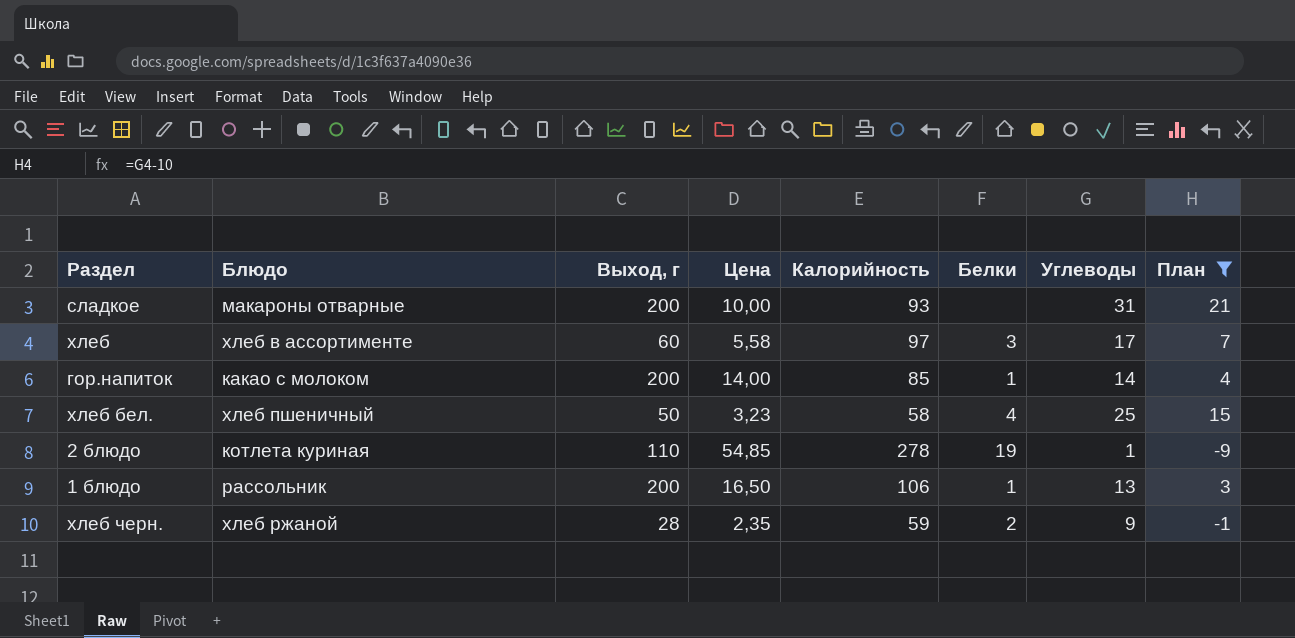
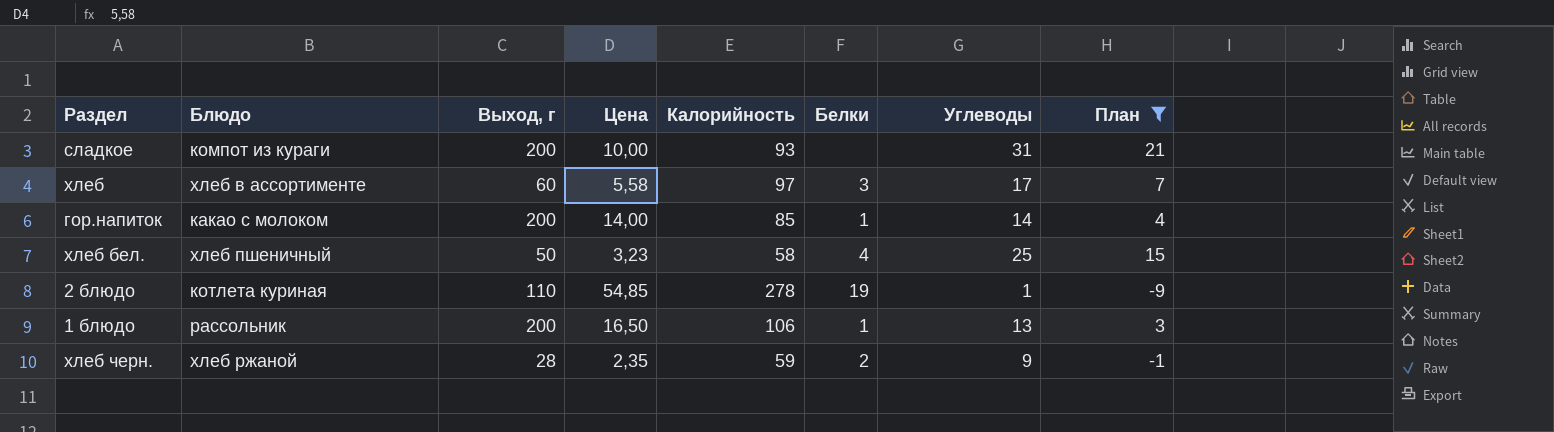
сладкое | Блюдо: макароны отварные -> компот из кураги

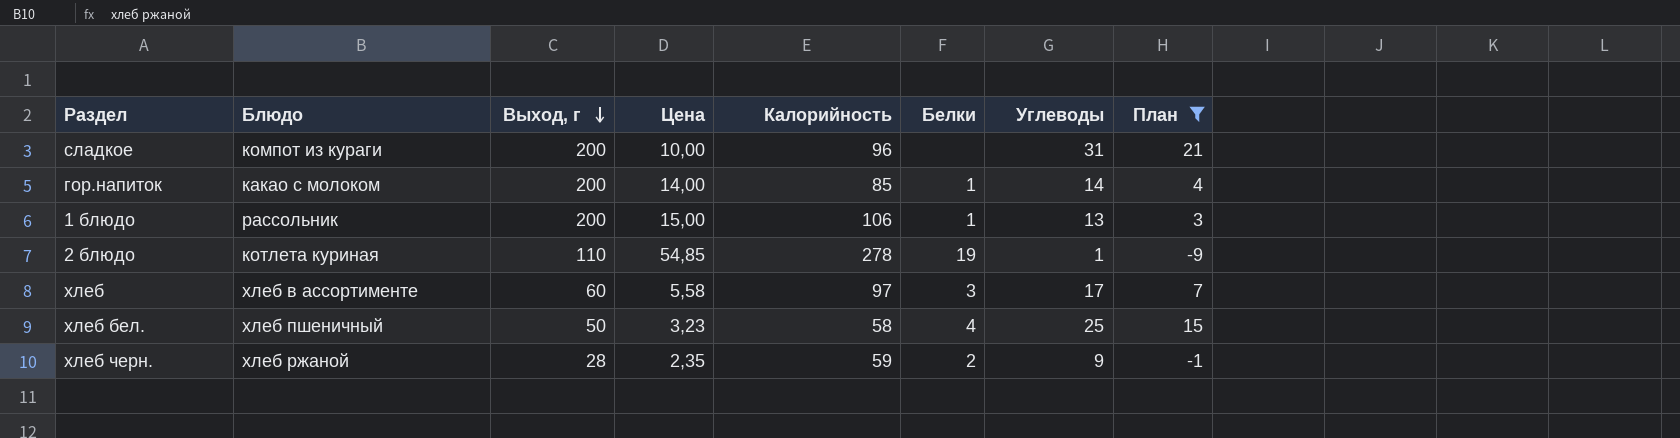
row order: none -> Выход, г descending
сладкое | Калорийность: 93 -> 96
1 блюдо | Цена: 16,50 -> 15,00

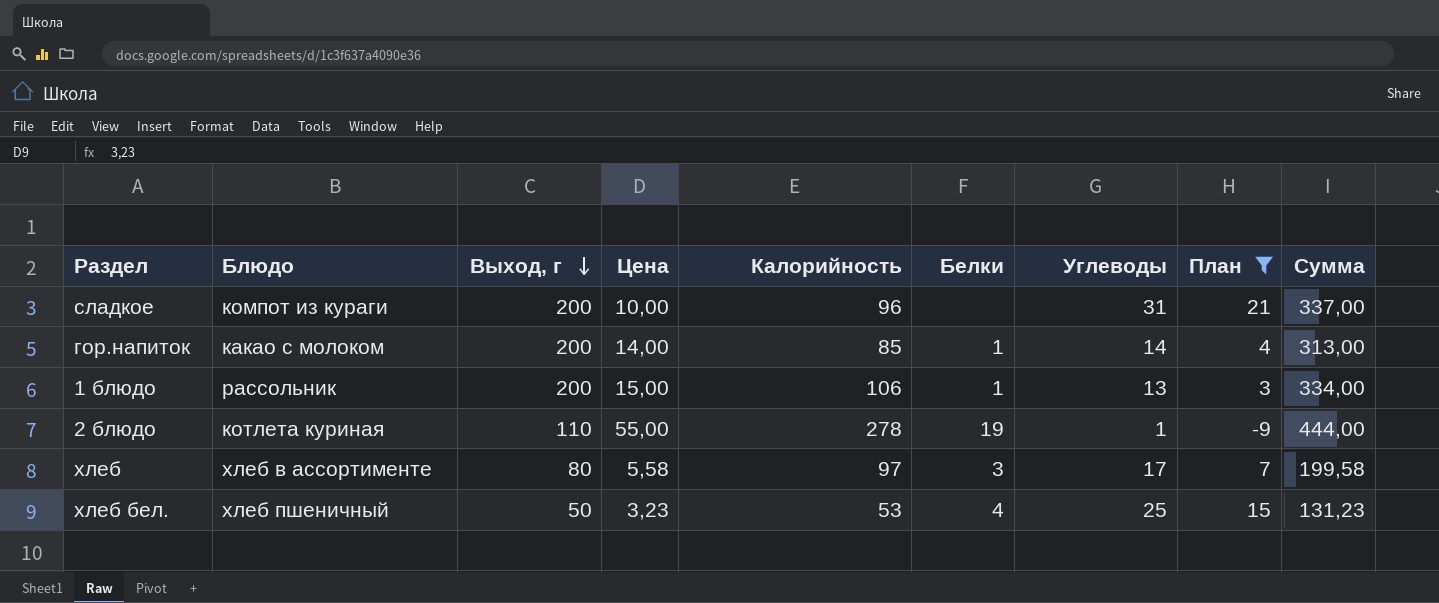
column Сумма | formula: none -> [Выход, г] + [Цена] + [Калорийность] + [Углеводы]
row хлеб черн.: хлеб ржаной | 28 | 2,35 | 59 | 2 | 9 | -1 -> none
2 блюдо | Цена: 54,85 -> 55,00
хлеб | Выход, г: 60 -> 80
хлеб бел. | Калорийность: 58 -> 53

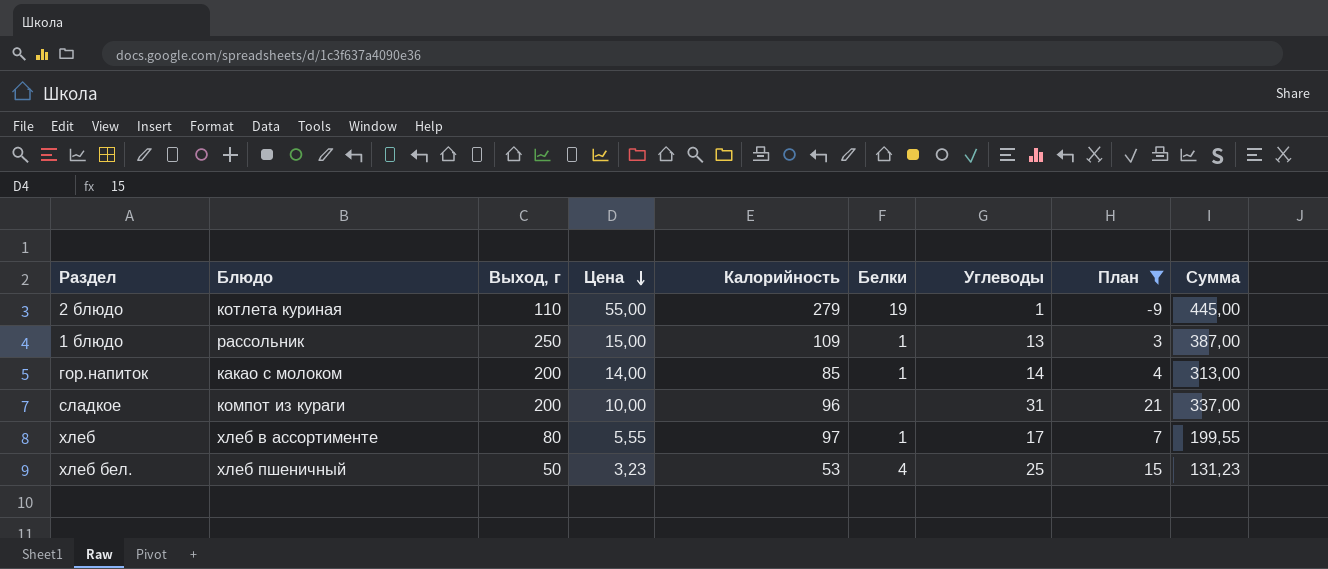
row order: Выход, г descending -> Цена descending
2 блюдо | Калорийность: 278 -> 279
2 блюдо | Сумма: 444,00 -> 445,00
1 блюдо | Выход, г: 200 -> 250
1 блюдо | Калорийность: 106 -> 109
1 блюдо | Сумма: 334,00 -> 387,00
хлеб | Цена: 5,58 -> 5,55
хлеб | Белки: 3 -> 1
хлеб | Сумма: 199,58 -> 199,55

